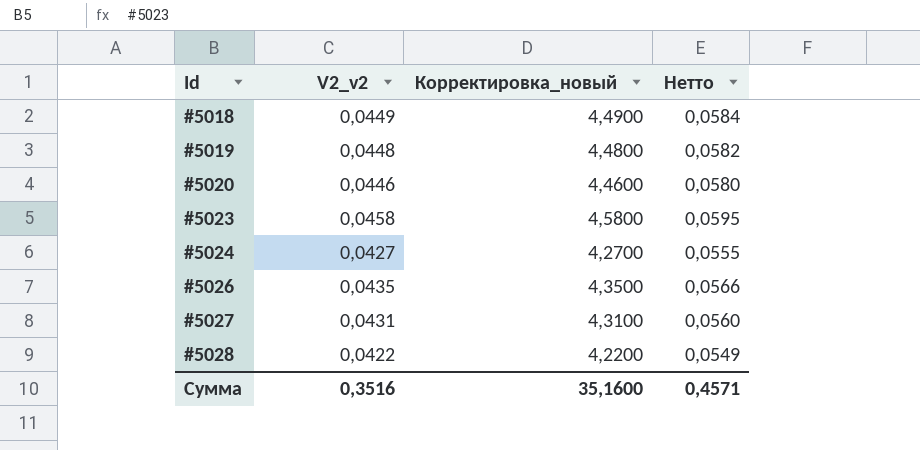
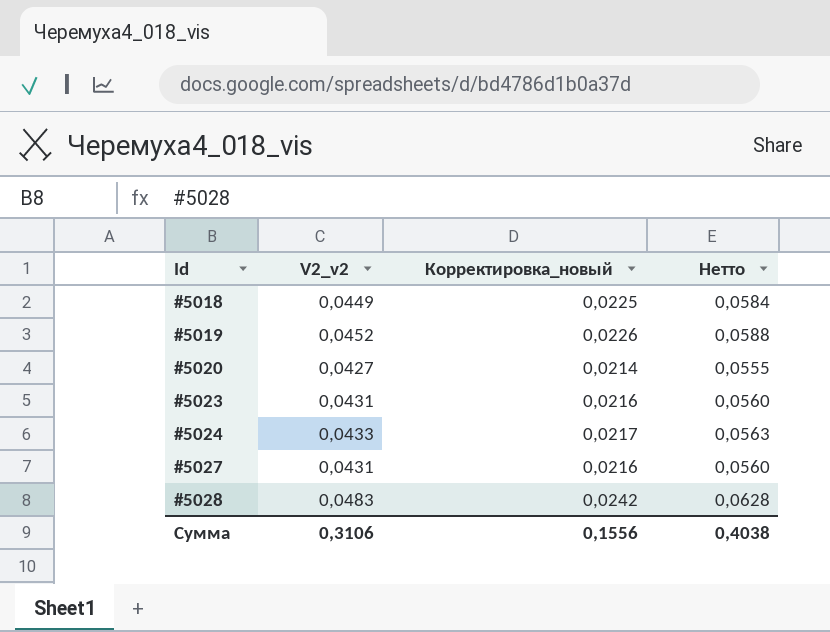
column Корректировка_новый | formula: [V2_v2] * 100 -> [V2_v2] * 0,5
row #5026: 0,0435 | 4,3500 | 0,0566 -> none
#5019 | V2_v2: 0,0448 -> 0,0452
#5019 | Нетто: 0,0582 -> 0,0588
#5020 | V2_v2: 0,0446 -> 0,0427
#5020 | Нетто: 0,0580 -> 0,0555
#5023 | V2_v2: 0,0458 -> 0,0431
#5023 | Нетто: 0,0595 -> 0,0560
#5024 | V2_v2: 0,0427 -> 0,0433
#5024 | Нетто: 0,0555 -> 0,0563
#5028 | V2_v2: 0,0422 -> 0,0483
#5028 | Нетто: 0,0549 -> 0,0628
Сумма | V2_v2: 0,3516 -> 0,3106
Сумма | Корректировка_новый: 35,1600 -> 0,1556
Сумма | Нетто: 0,4571 -> 0,4038

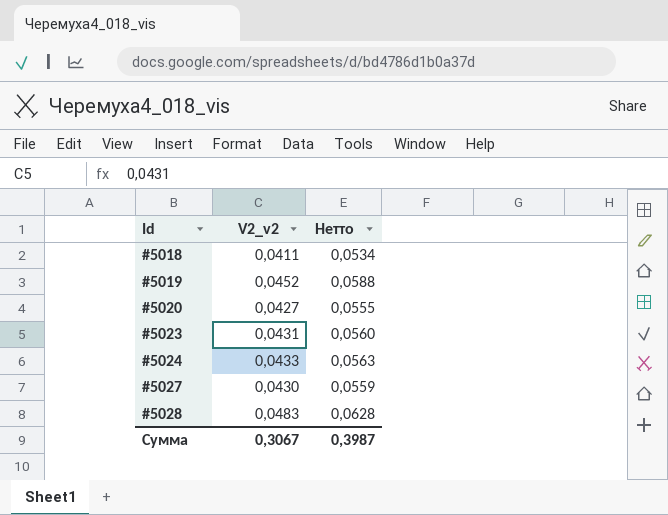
column Корректировка_новый | formula: [V2_v2] * 0,5 -> none
#5018 | V2_v2: 0,0449 -> 0,0411
#5018 | Нетто: 0,0584 -> 0,0534
#5027 | V2_v2: 0,0431 -> 0,0430
#5027 | Нетто: 0,0560 -> 0,0559
Сумма | V2_v2: 0,3106 -> 0,3067
Сумма | Нетто: 0,4038 -> 0,3987

